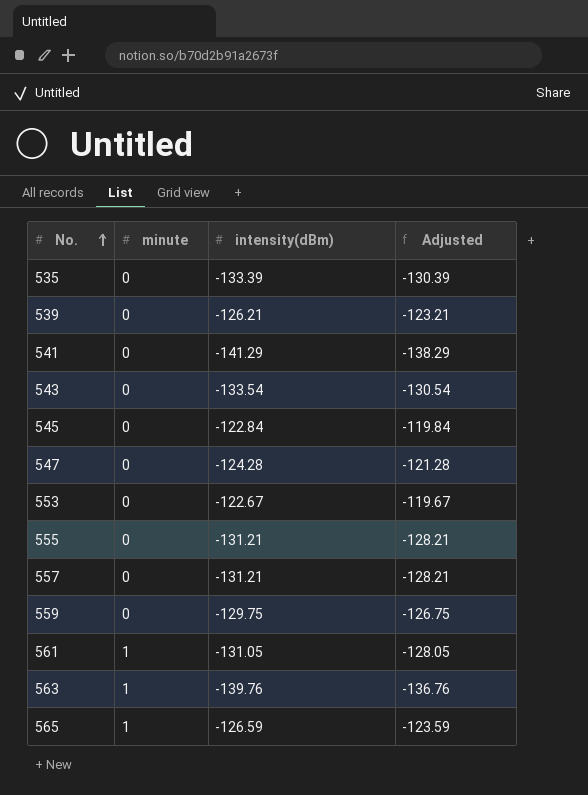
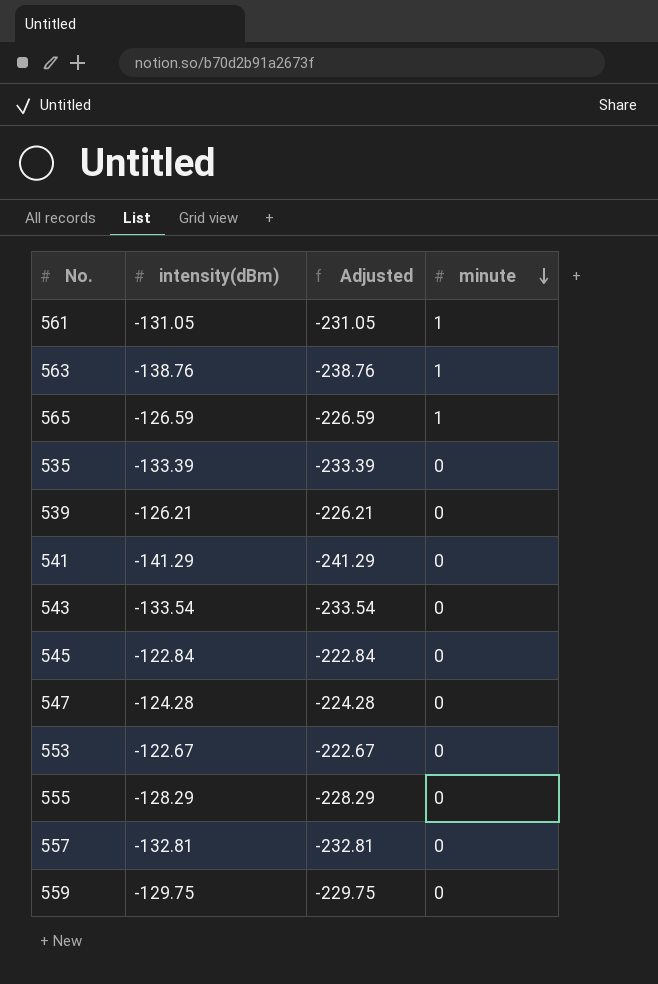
row order: No. ascending -> minute descending
column Adjusted | formula: [intensity(dBm)] + 3 -> [intensity(dBm)] - 100
column minute | position: 2 -> 4
563 | intensity(dBm): -139.76 -> -138.76
555 | intensity(dBm): -131.21 -> -128.29
557 | intensity(dBm): -131.21 -> -132.81

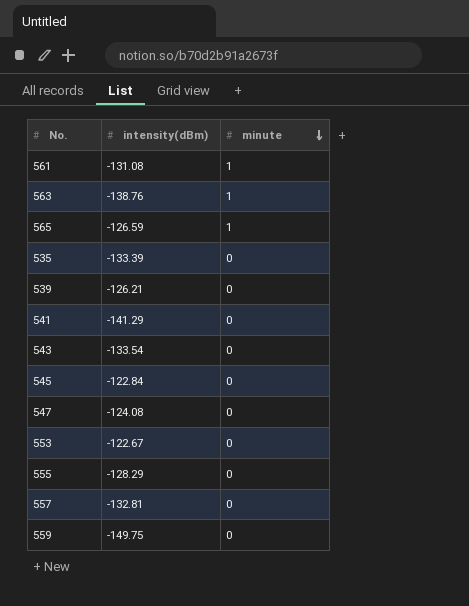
column Adjusted | formula: [intensity(dBm)] - 100 -> none
561 | intensity(dBm): -131.05 -> -131.08
547 | intensity(dBm): -124.28 -> -124.08
559 | intensity(dBm): -129.75 -> -149.75

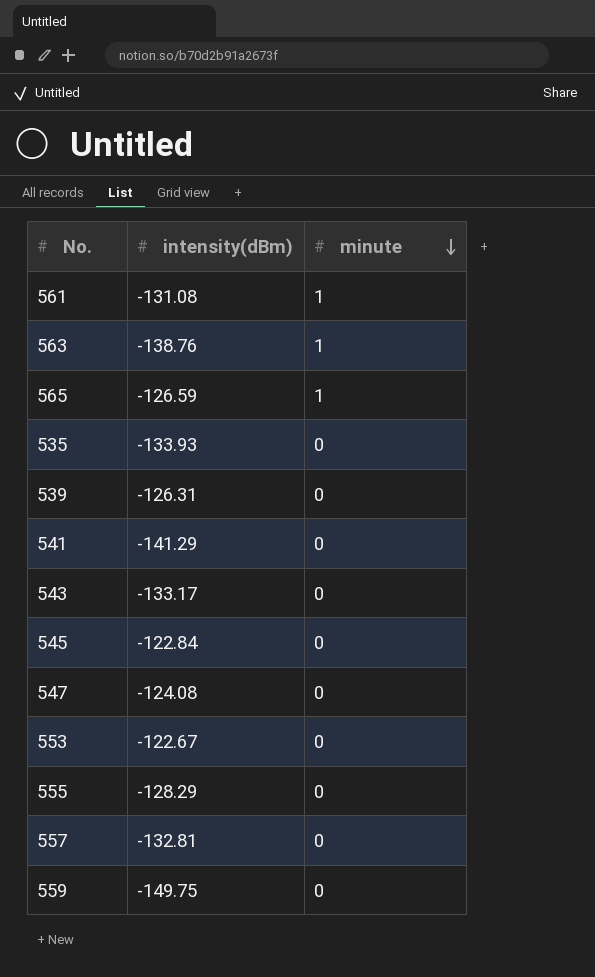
535 | intensity(dBm): -133.39 -> -133.93
539 | intensity(dBm): -126.21 -> -126.31
543 | intensity(dBm): -133.54 -> -133.17

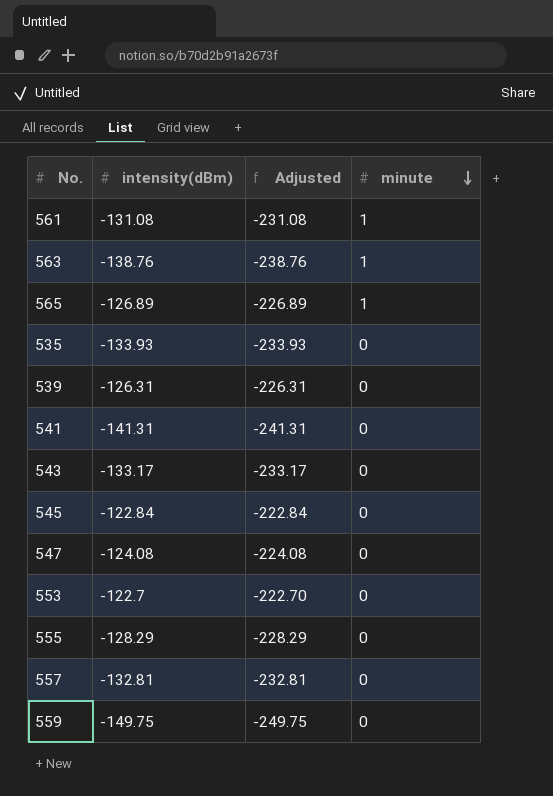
column Adjusted | formula: none -> [intensity(dBm)] - 100
565 | intensity(dBm): -126.59 -> -126.89
541 | intensity(dBm): -141.29 -> -141.31
553 | intensity(dBm): -122.67 -> -122.7

